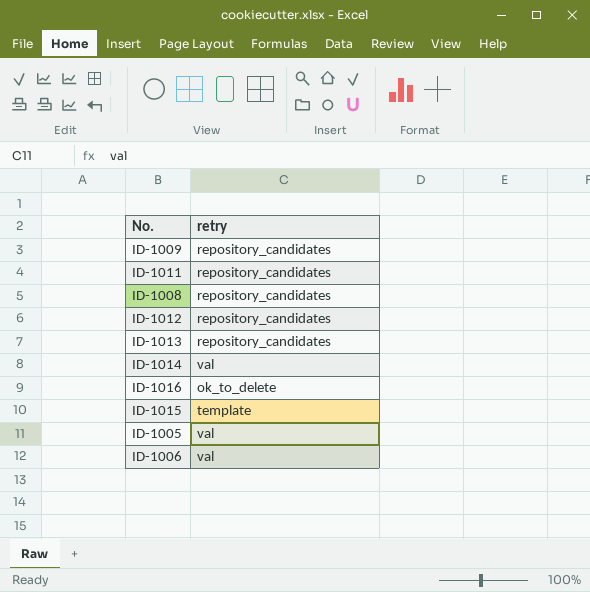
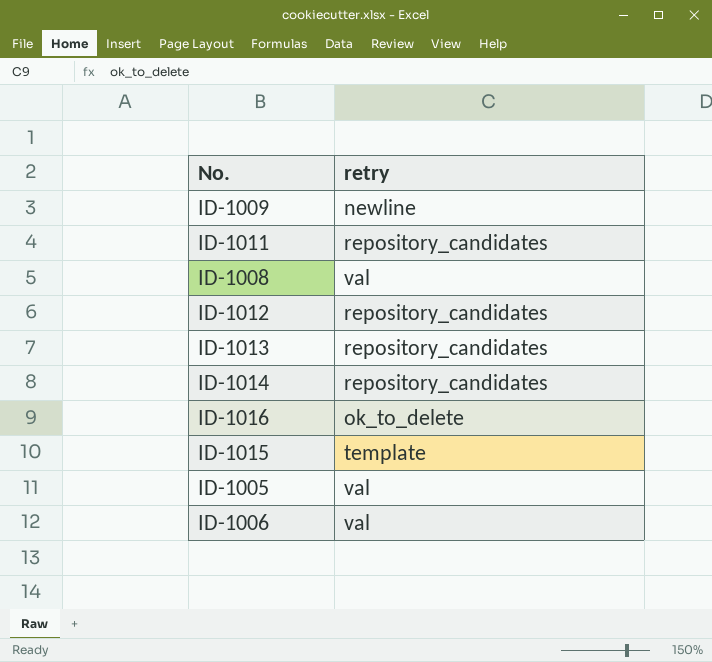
ID-1009 | retry: repository_candidates -> newline
ID-1008 | retry: repository_candidates -> val
ID-1014 | retry: val -> repository_candidates

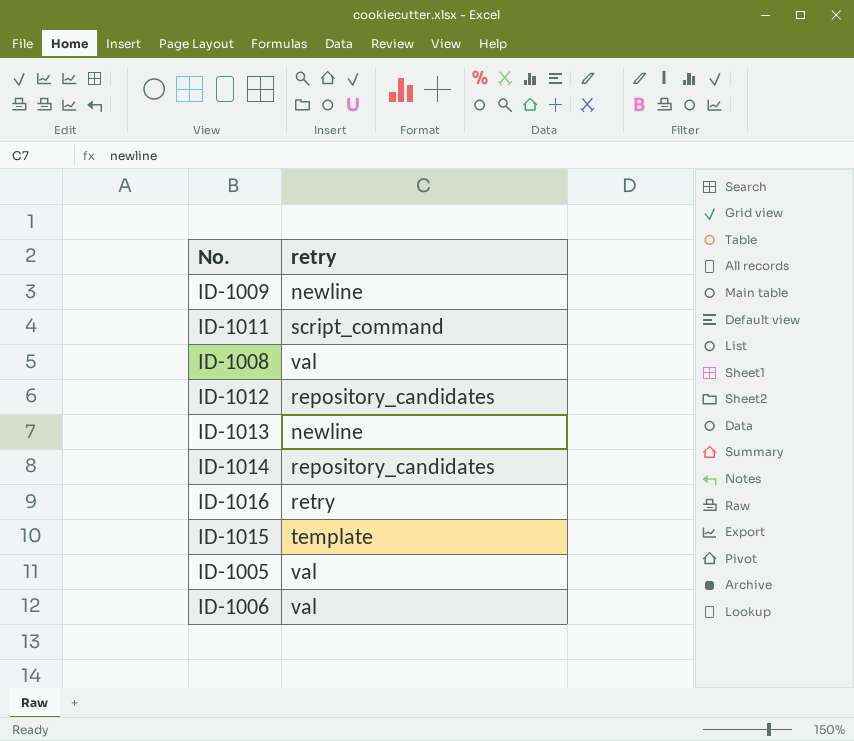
ID-1011 | retry: repository_candidates -> script_command
ID-1013 | retry: repository_candidates -> newline
ID-1016 | retry: ok_to_delete -> retry

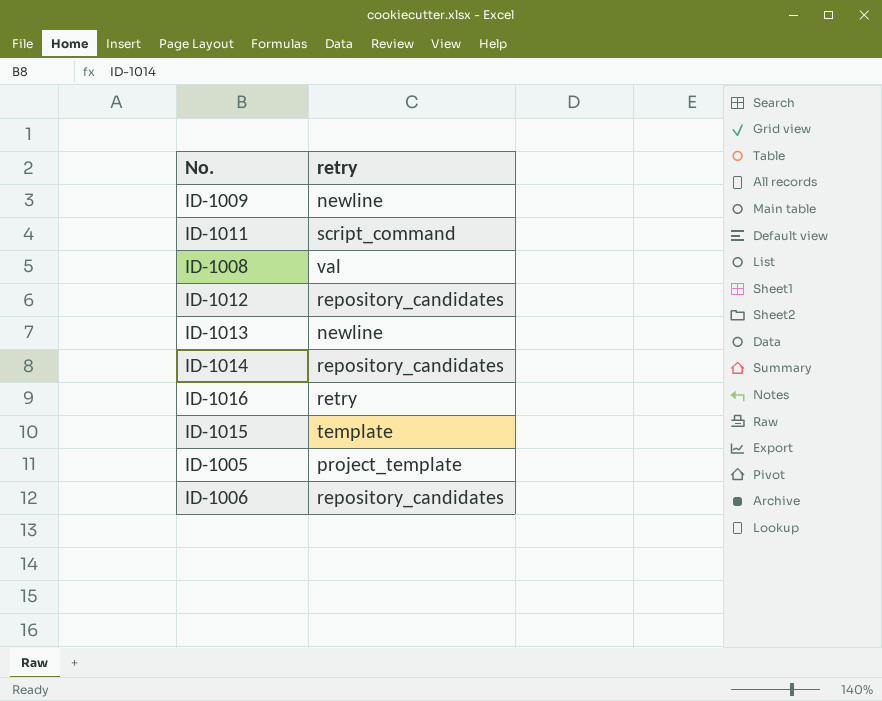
ID-1005 | retry: val -> project_template
ID-1006 | retry: val -> repository_candidates

